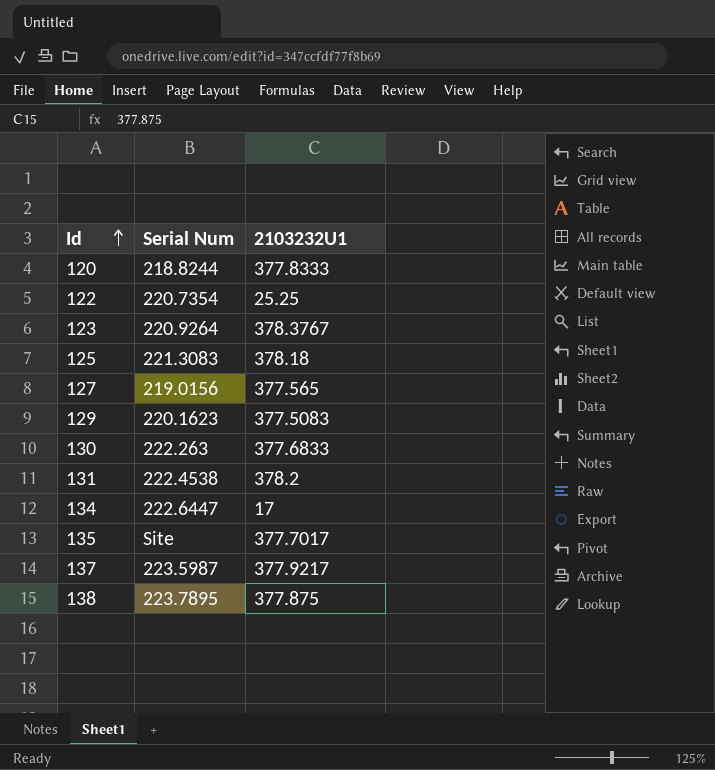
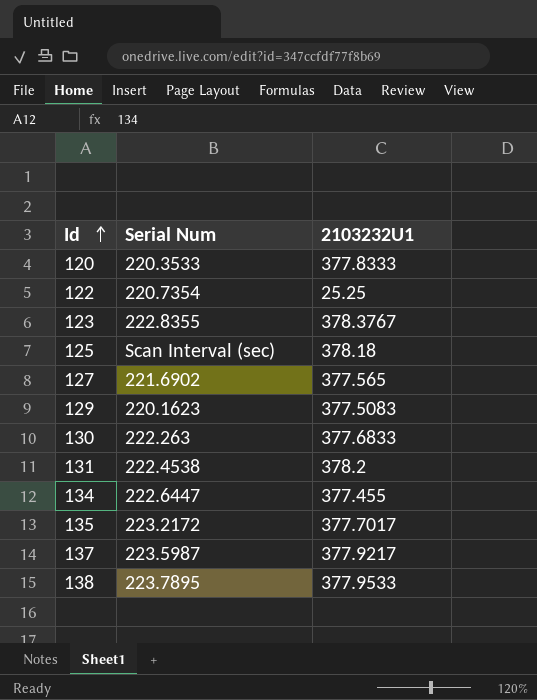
120 | Serial Num: 218.8244 -> 220.3533
123 | Serial Num: 220.9264 -> 222.8355
125 | Serial Num: 221.3083 -> Scan Interval (sec)
127 | Serial Num: 219.0156 -> 221.6902
134 | 2103232U1: 17 -> 377.455
135 | Serial Num: Site -> 223.2172
138 | 2103232U1: 377.875 -> 377.9533

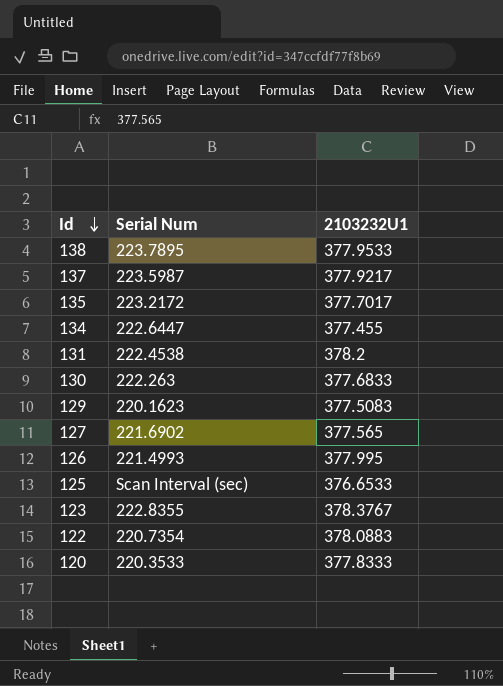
row order: Id ascending -> Id descending
row 126: none -> 221.4993 | 377.995
125 | 2103232U1: 378.18 -> 376.6533
122 | 2103232U1: 25.25 -> 378.0883

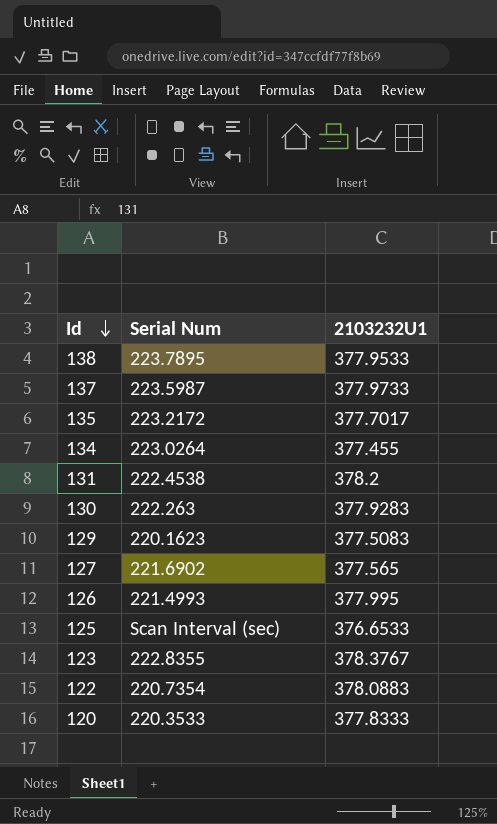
137 | 2103232U1: 377.9217 -> 377.9733
134 | Serial Num: 222.6447 -> 223.0264
130 | 2103232U1: 377.6833 -> 377.9283

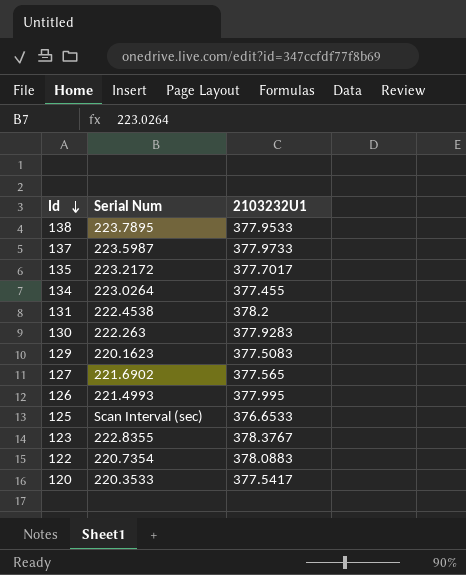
120 | 2103232U1: 377.8333 -> 377.5417

